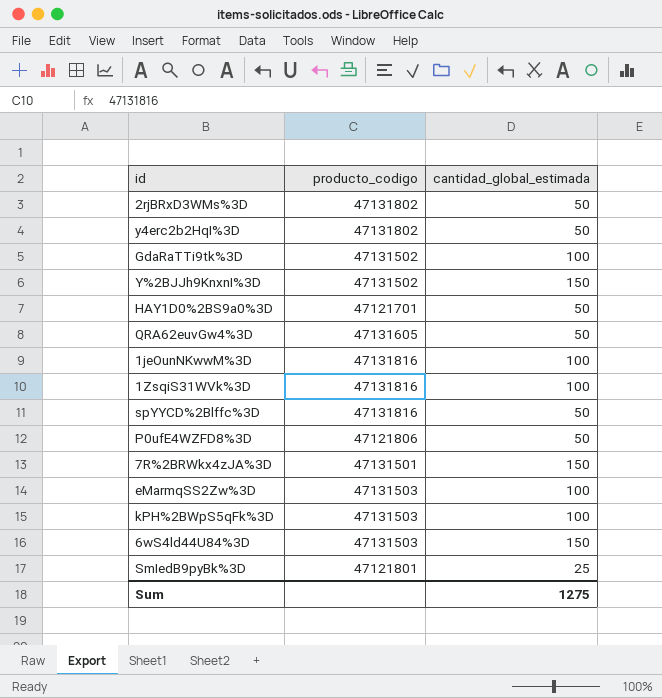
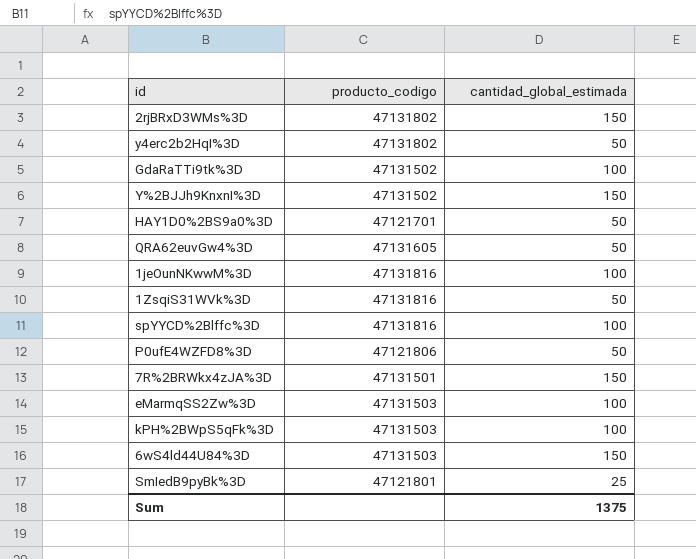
2rjBRxD3WMs%3D | cantidad_global_estimada: 50 -> 150
1ZsqiS31WVk%3D | cantidad_global_estimada: 100 -> 50
spYYCD%2Blffc%3D | cantidad_global_estimada: 50 -> 100
Sum | cantidad_global_estimada: 1275 -> 1375

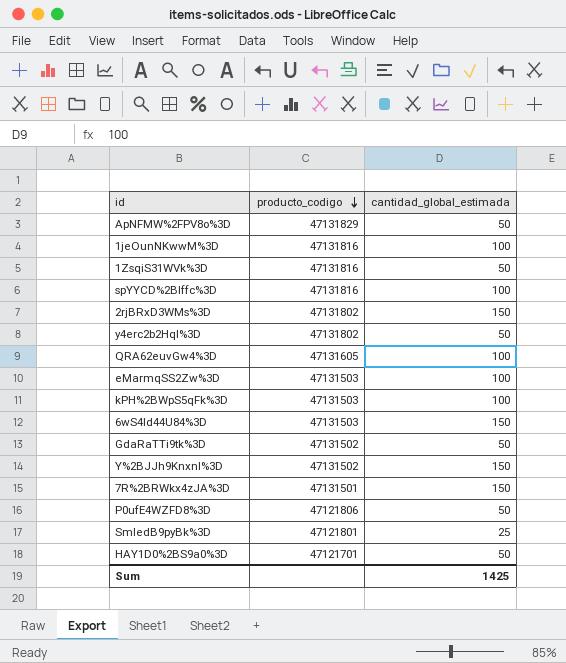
row order: none -> producto_codigo descending
row ApNFMW%2FPV8o%3D: none -> 47131829 | 50
QRA62euvGw4%3D | cantidad_global_estimada: 50 -> 100
GdaRaTTi9tk%3D | cantidad_global_estimada: 100 -> 50
Sum | cantidad_global_estimada: 1375 -> 1425

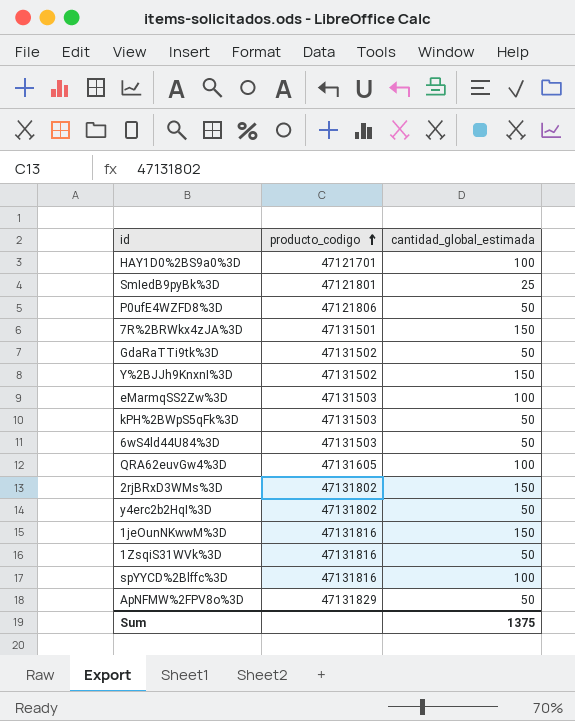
row order: producto_codigo descending -> producto_codigo ascending
HAY1D0%2BS9a0%3D | cantidad_global_estimada: 50 -> 100
kPH%2BWpS5qFk%3D | cantidad_global_estimada: 100 -> 50
6wS4ld44U84%3D | cantidad_global_estimada: 150 -> 50
1jeOunNKwwM%3D | cantidad_global_estimada: 100 -> 150
Sum | cantidad_global_estimada: 1425 -> 1375

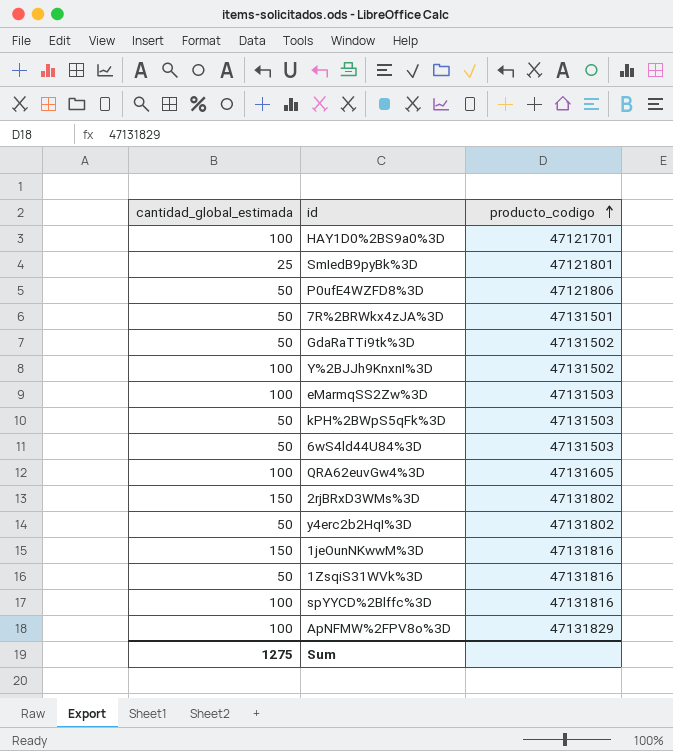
column cantidad_global_estimada | position: 3 -> 1
7R%2BRWkx4zJA%3D | cantidad_global_estimada: 150 -> 50
Y%2BJJh9KnxnI%3D | cantidad_global_estimada: 150 -> 100
ApNFMW%2FPV8o%3D | cantidad_global_estimada: 50 -> 100
Sum | cantidad_global_estimada: 1375 -> 1275

